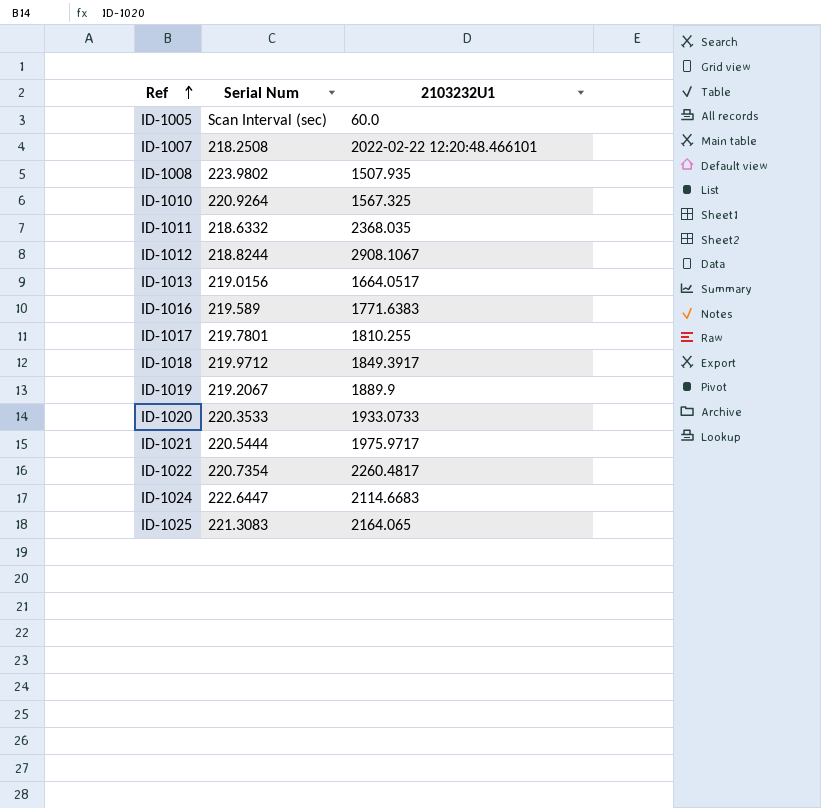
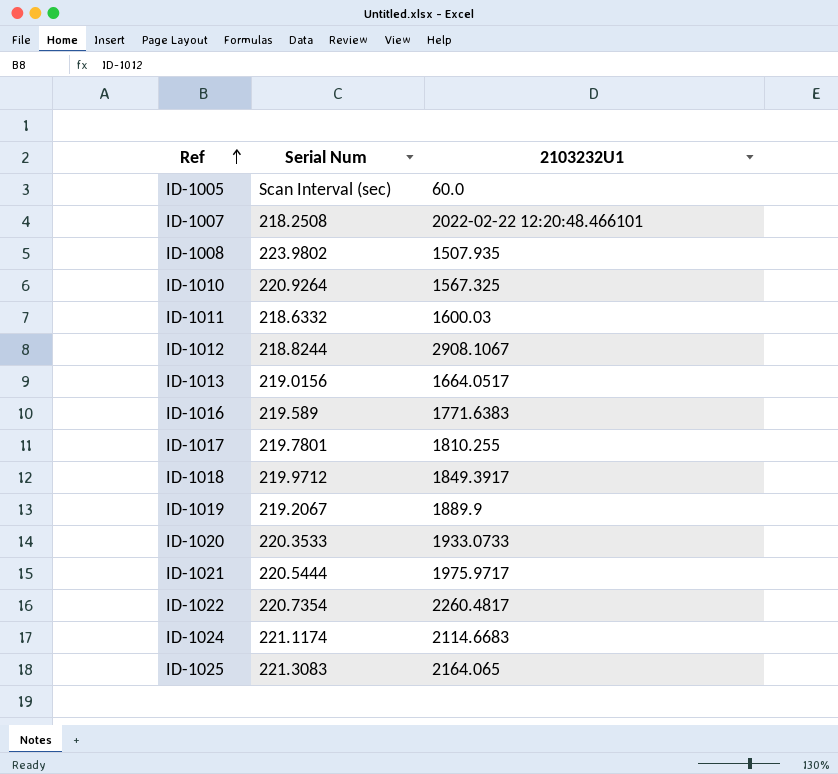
ID-1011 | 2103232U1: 2368.035 -> 1600.03
ID-1024 | Serial Num: 222.6447 -> 221.1174

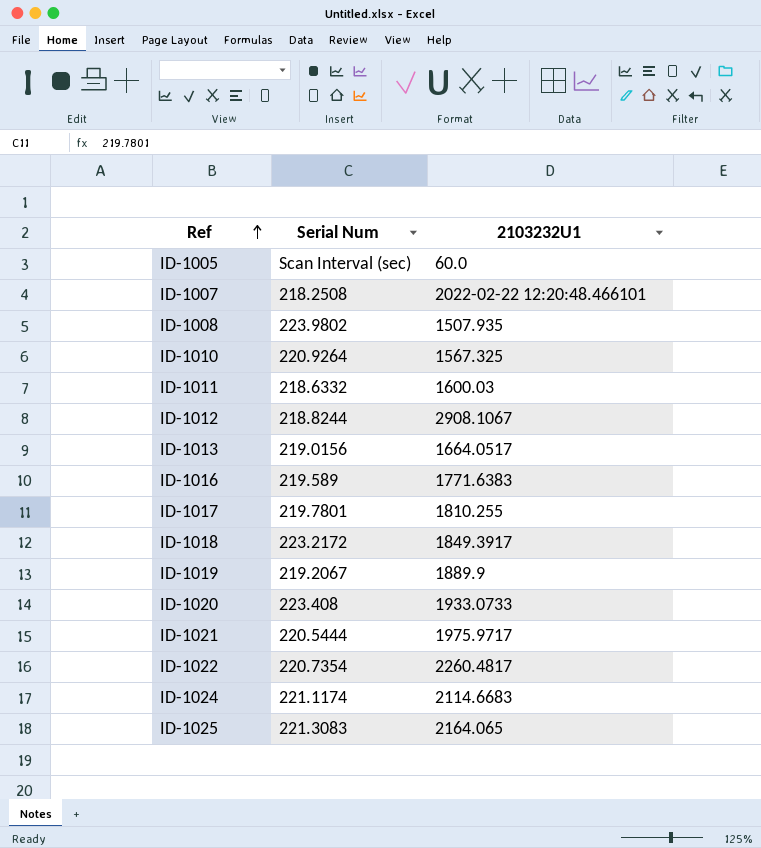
ID-1018 | Serial Num: 219.9712 -> 223.2172
ID-1020 | Serial Num: 220.3533 -> 223.408

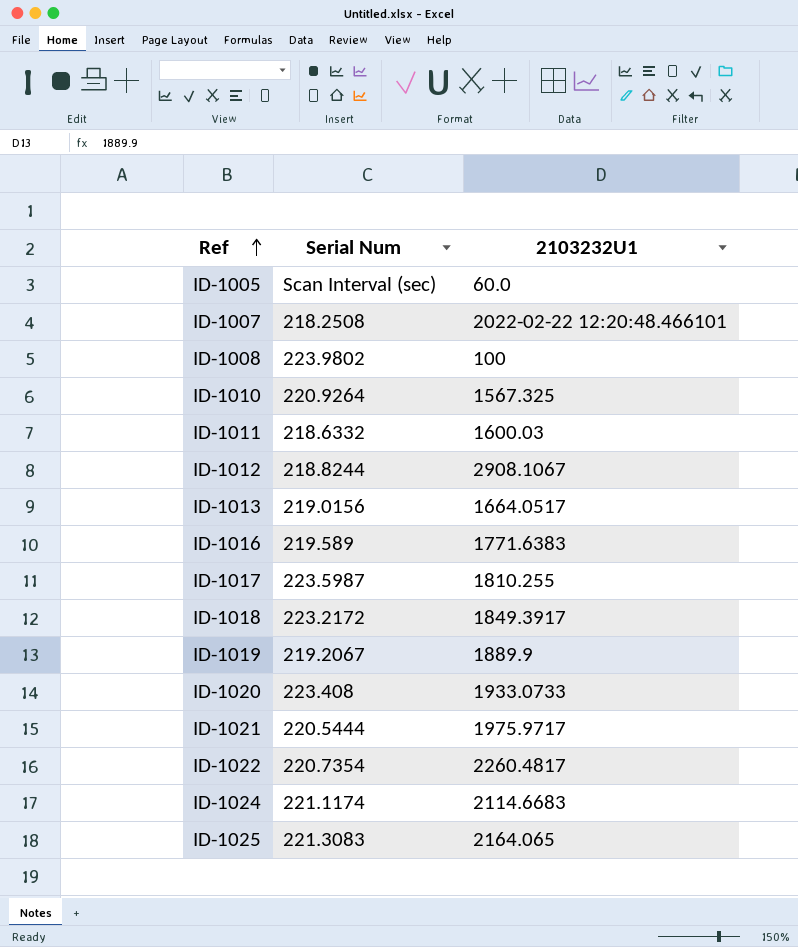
ID-1008 | 2103232U1: 1507.935 -> 100
ID-1017 | Serial Num: 219.7801 -> 223.5987

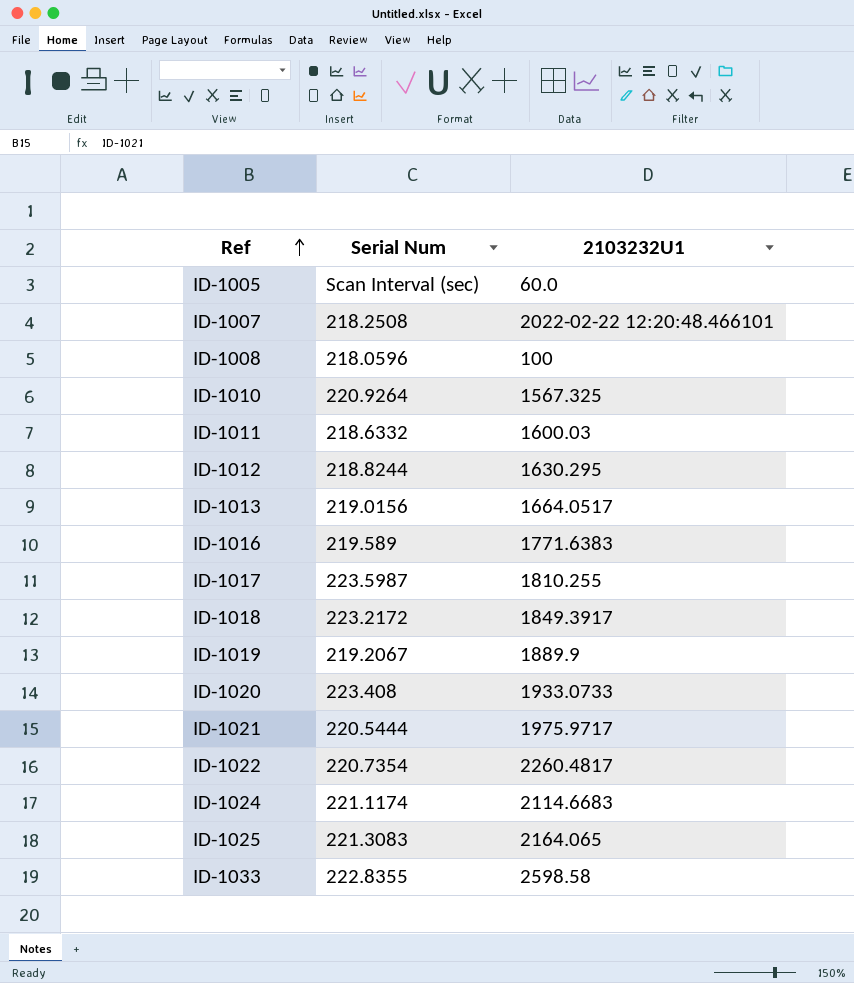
ID-1008 | Serial Num: 223.9802 -> 218.0596
ID-1012 | 2103232U1: 2908.1067 -> 1630.295
row ID-1033: none -> 222.8355 | 2598.58

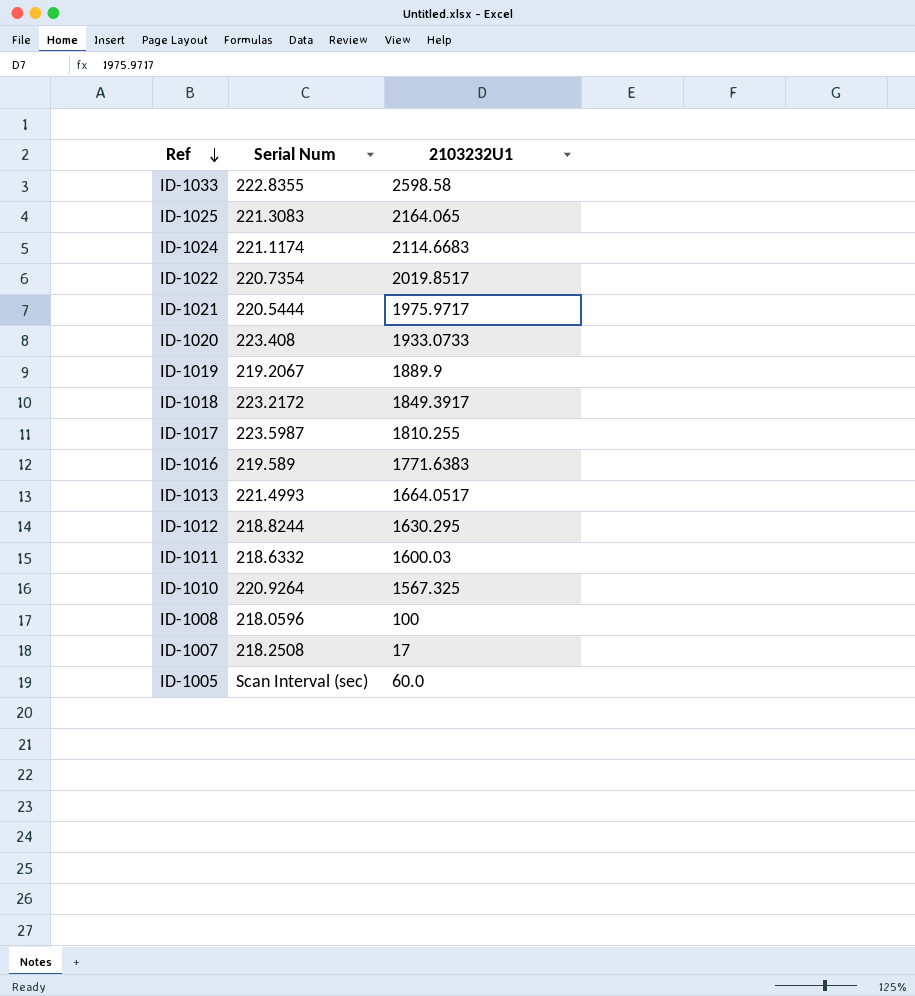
row order: Ref ascending -> Ref descending
ID-1022 | 2103232U1: 2260.4817 -> 2019.8517
ID-1013 | Serial Num: 219.0156 -> 221.4993
ID-1007 | 2103232U1: 2022-02-22 12:20:48.466101 -> 17

